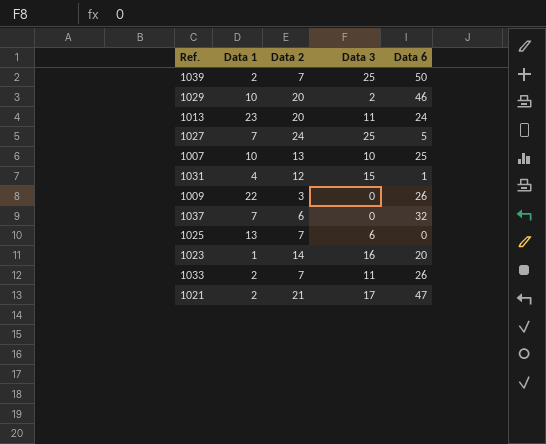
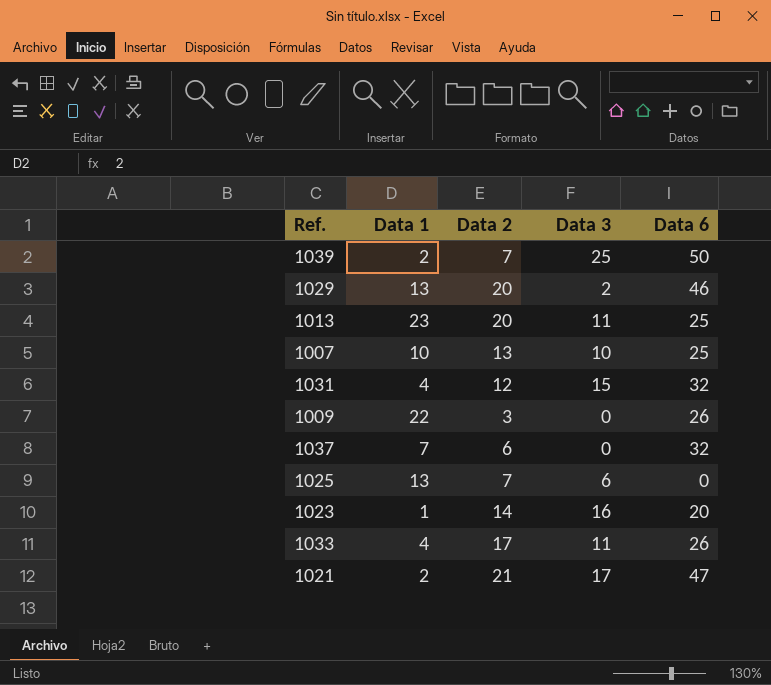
row 1027: 7 | 24 | 25 | 5 -> none
1029 | Data 1: 10 -> 13
1013 | Data 6: 24 -> 25
1031 | Data 6: 1 -> 32
1033 | Data 1: 2 -> 4
1033 | Data 2: 7 -> 17

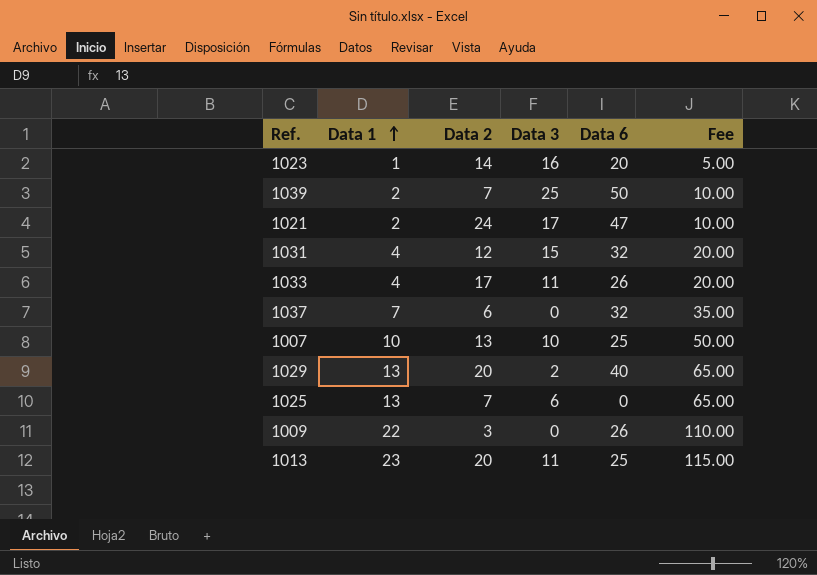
row order: none -> Data 1 ascending
column Fee | formula: none -> [Data 1] * 5
1021 | Data 2: 21 -> 24
1029 | Data 6: 46 -> 40

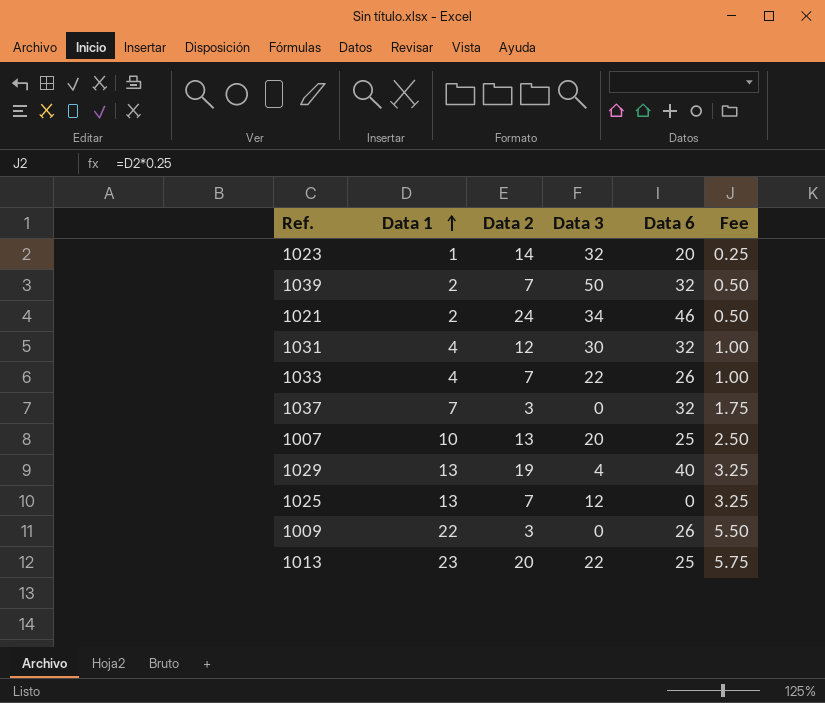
column Fee | formula: [Data 1] * 5 -> [Data 1] * 0.25
1023 | Data 3: 16 -> 32
1039 | Data 3: 25 -> 50
1039 | Data 6: 50 -> 32
1021 | Data 3: 17 -> 34
1021 | Data 6: 47 -> 46
1031 | Data 3: 15 -> 30
1033 | Data 2: 17 -> 7
1033 | Data 3: 11 -> 22
1037 | Data 2: 6 -> 3
1007 | Data 3: 10 -> 20
1029 | Data 2: 20 -> 19
1029 | Data 3: 2 -> 4
1025 | Data 3: 6 -> 12
1013 | Data 3: 11 -> 22

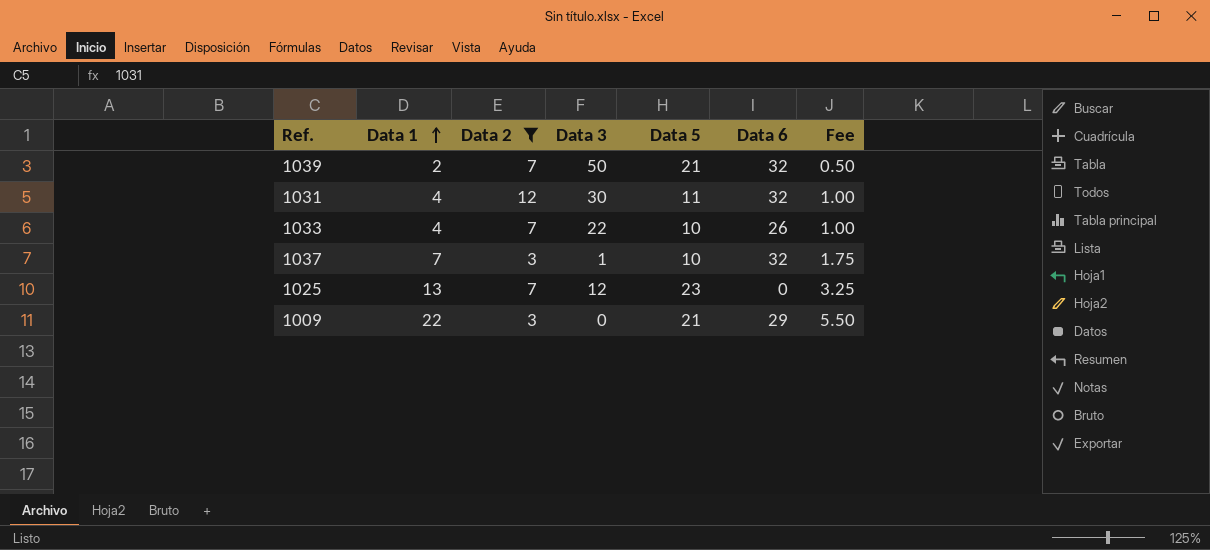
filter: none -> Data 2 <= 12
column Data 5 | position: none -> 5
1037 | Data 3: 0 -> 1
1009 | Data 6: 26 -> 29

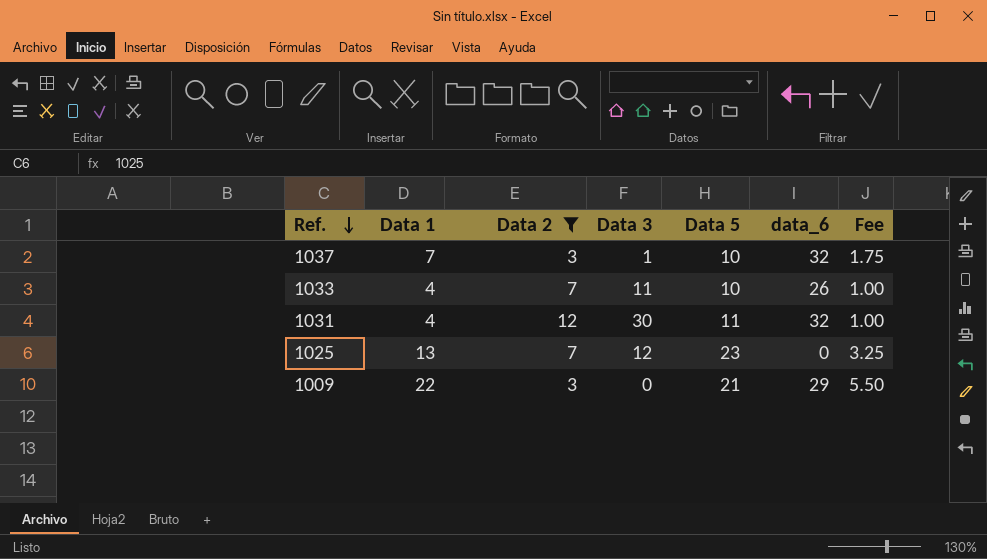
row order: Data 1 ascending -> Ref. descending
column name: Data 6 -> data_6
row 1039: 2 | 7 | 50 | 21 | 32 | 0.50 -> none
1033 | Data 3: 22 -> 11

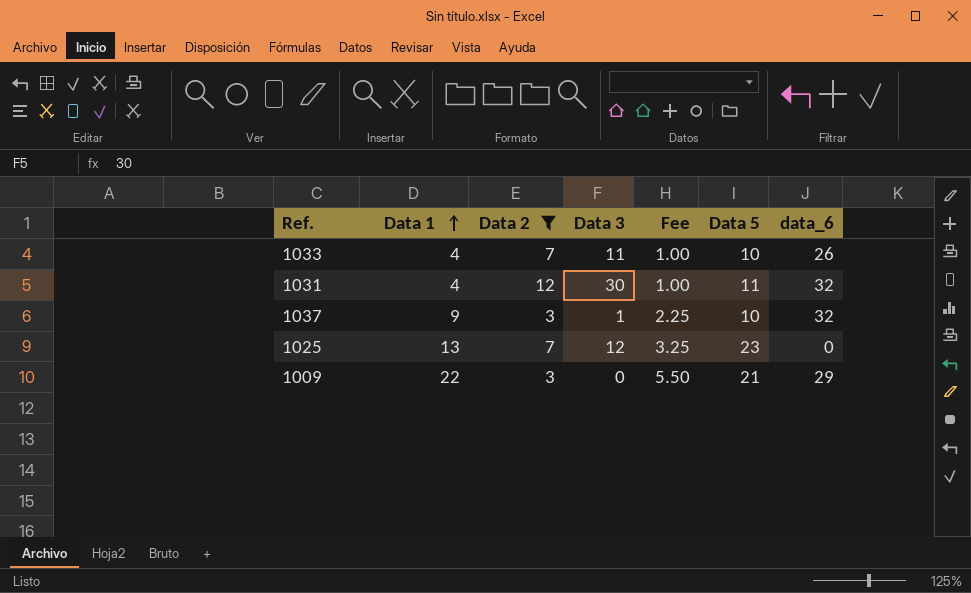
row order: Ref. descending -> Data 1 ascending
column Fee | position: 7 -> 5
1037 | Data 1: 7 -> 9
1037 | Fee: 1.75 -> 2.25

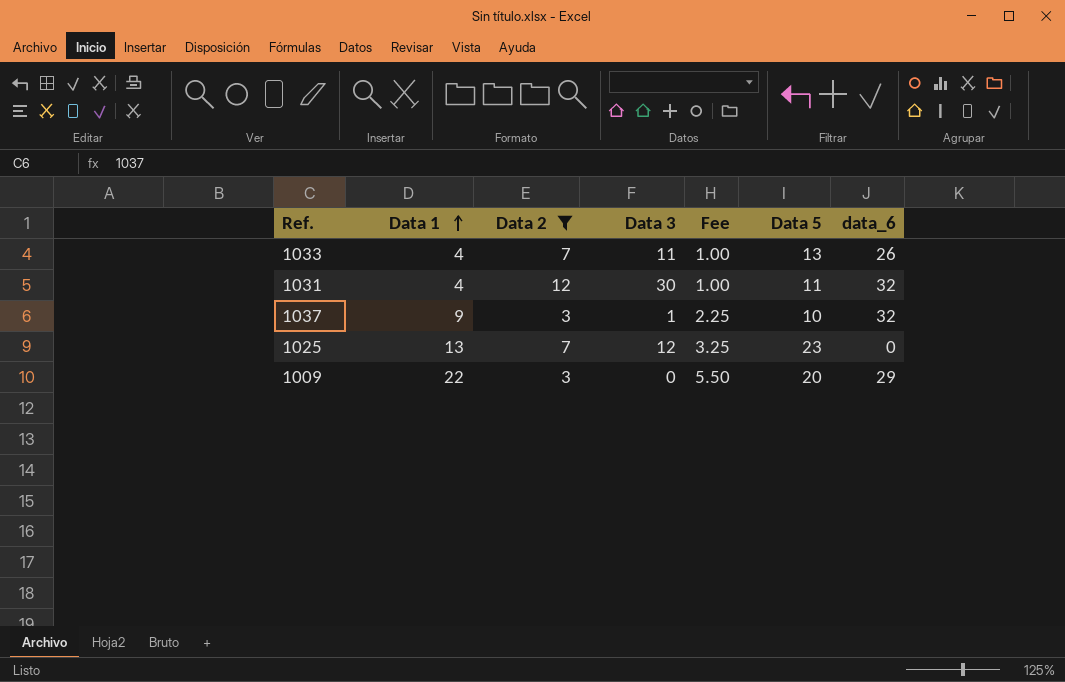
1033 | Data 5: 10 -> 13
1009 | Data 5: 21 -> 20

